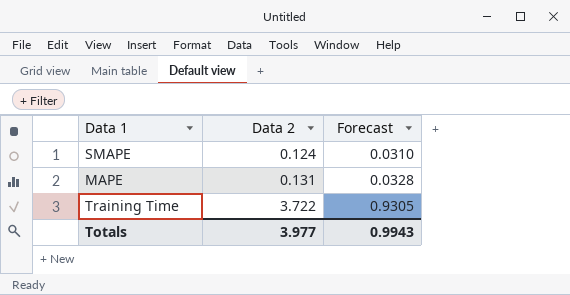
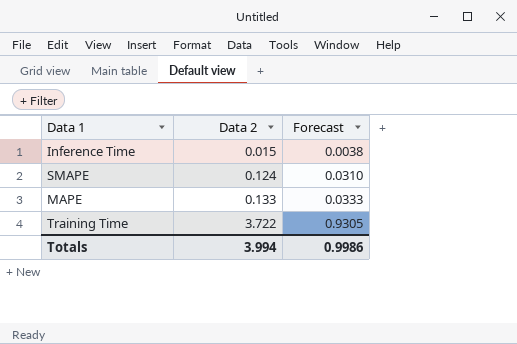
row Inference Time: none -> 0.015 | 0.0038
MAPE | Data 2: 0.131 -> 0.133
MAPE | Forecast: 0.0328 -> 0.0333
Totals | Data 2: 3.977 -> 3.994
Totals | Forecast: 0.9943 -> 0.9986

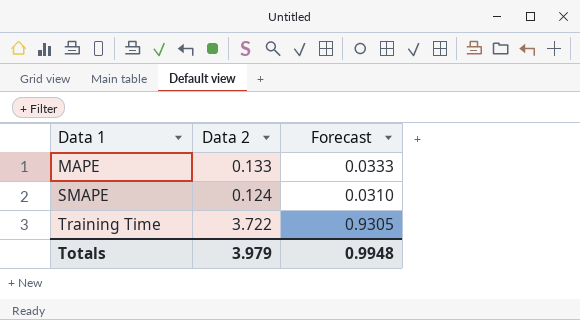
row order: Data 2 ascending -> Data 1 ascending
row Inference Time: 0.015 | 0.0038 -> none
Totals | Data 2: 3.994 -> 3.979
Totals | Forecast: 0.9986 -> 0.9948

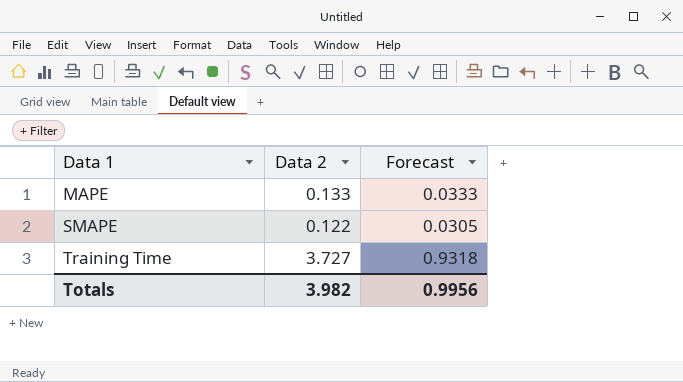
SMAPE | Data 2: 0.124 -> 0.122
SMAPE | Forecast: 0.0310 -> 0.0305
Training Time | Data 2: 3.722 -> 3.727
Training Time | Forecast: 0.9305 -> 0.9318
Totals | Data 2: 3.979 -> 3.982
Totals | Forecast: 0.9948 -> 0.9956

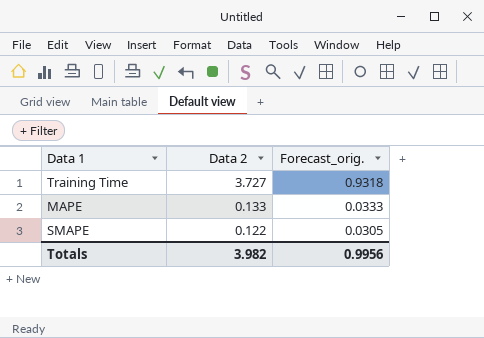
row order: Data 1 ascending -> Data 2 descending
column name: Forecast -> Forecast_orig.

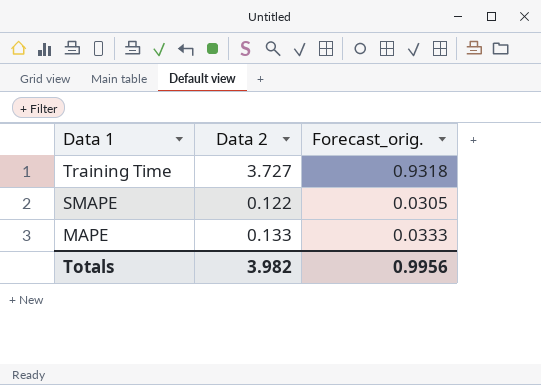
row order: Data 2 descending -> Data 1 descending

